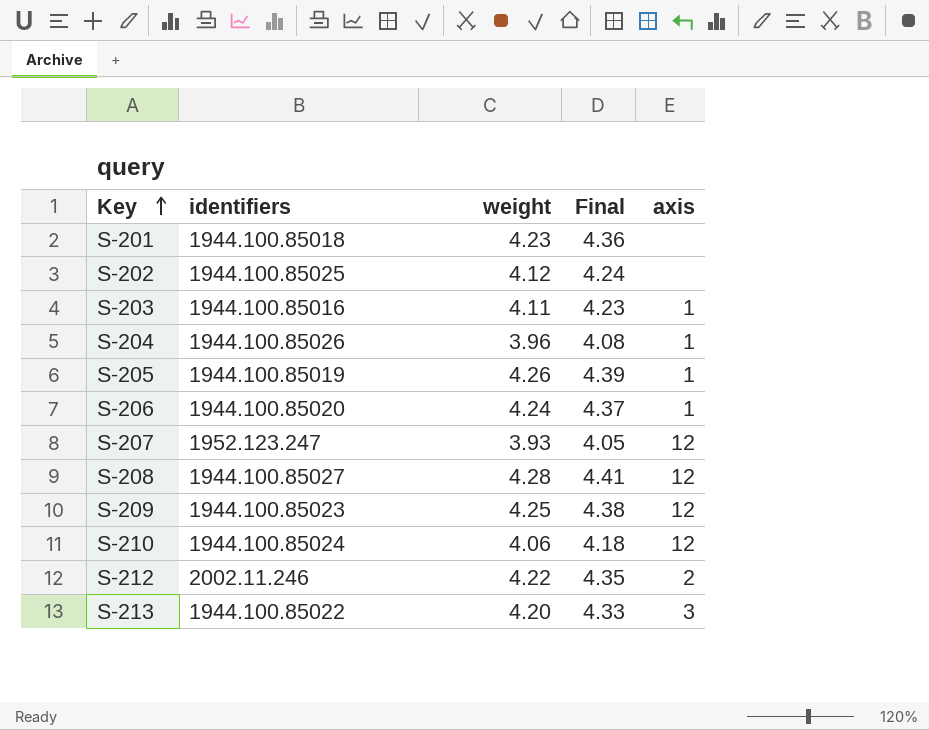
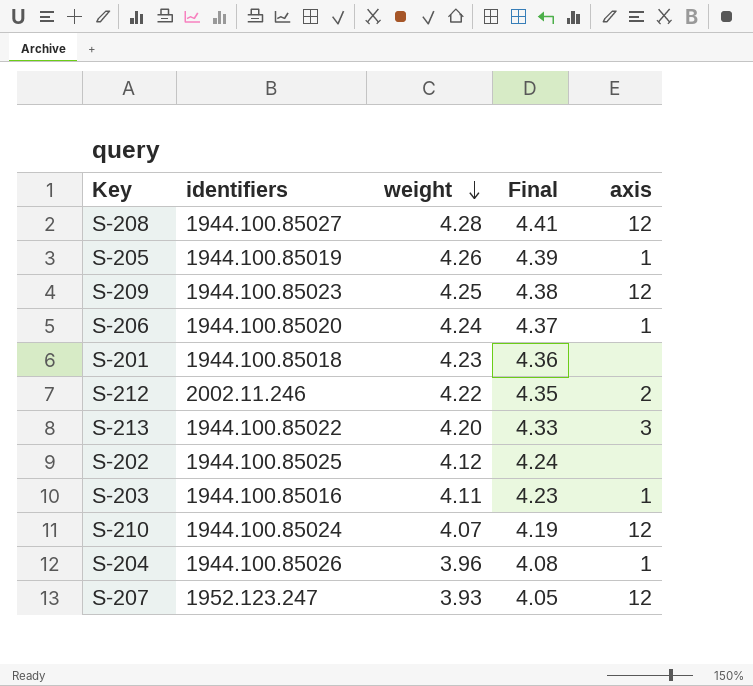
row order: Key ascending -> weight descending
S-210 | weight: 4.06 -> 4.07
S-210 | Final: 4.18 -> 4.19

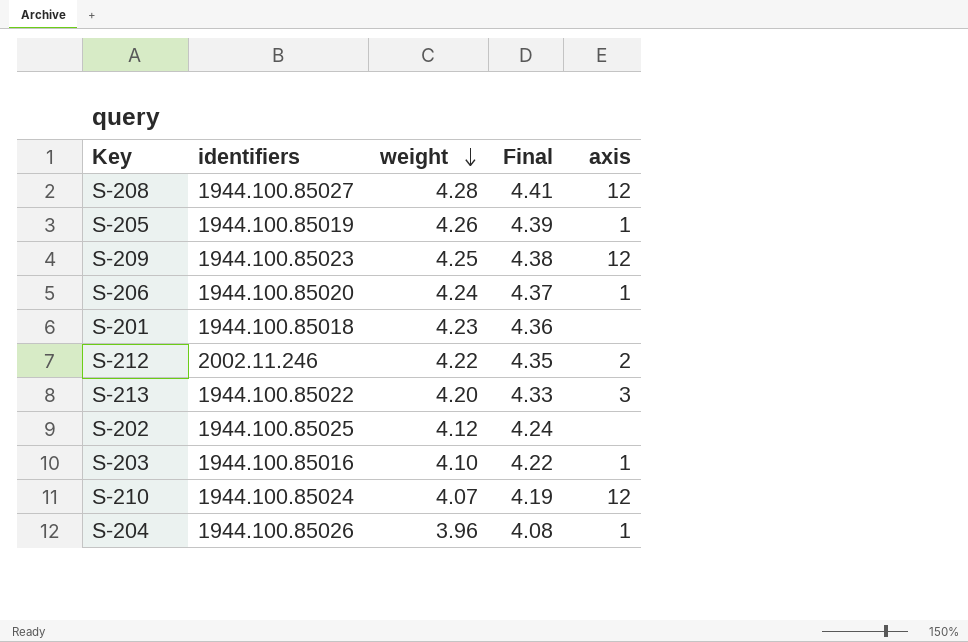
row S-207: 1952.123.247 | 3.93 | 4.05 | 12 -> none
S-203 | weight: 4.11 -> 4.10
S-203 | Final: 4.23 -> 4.22

